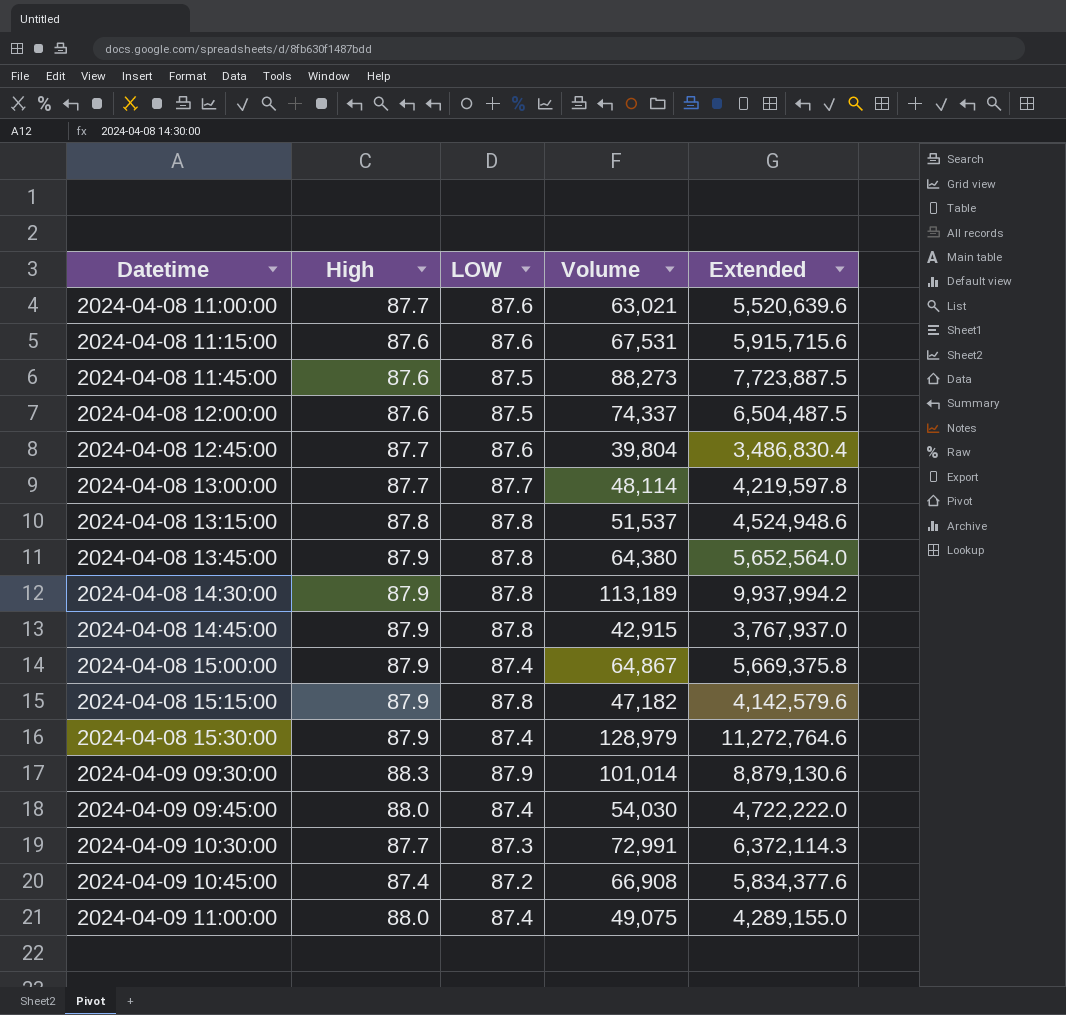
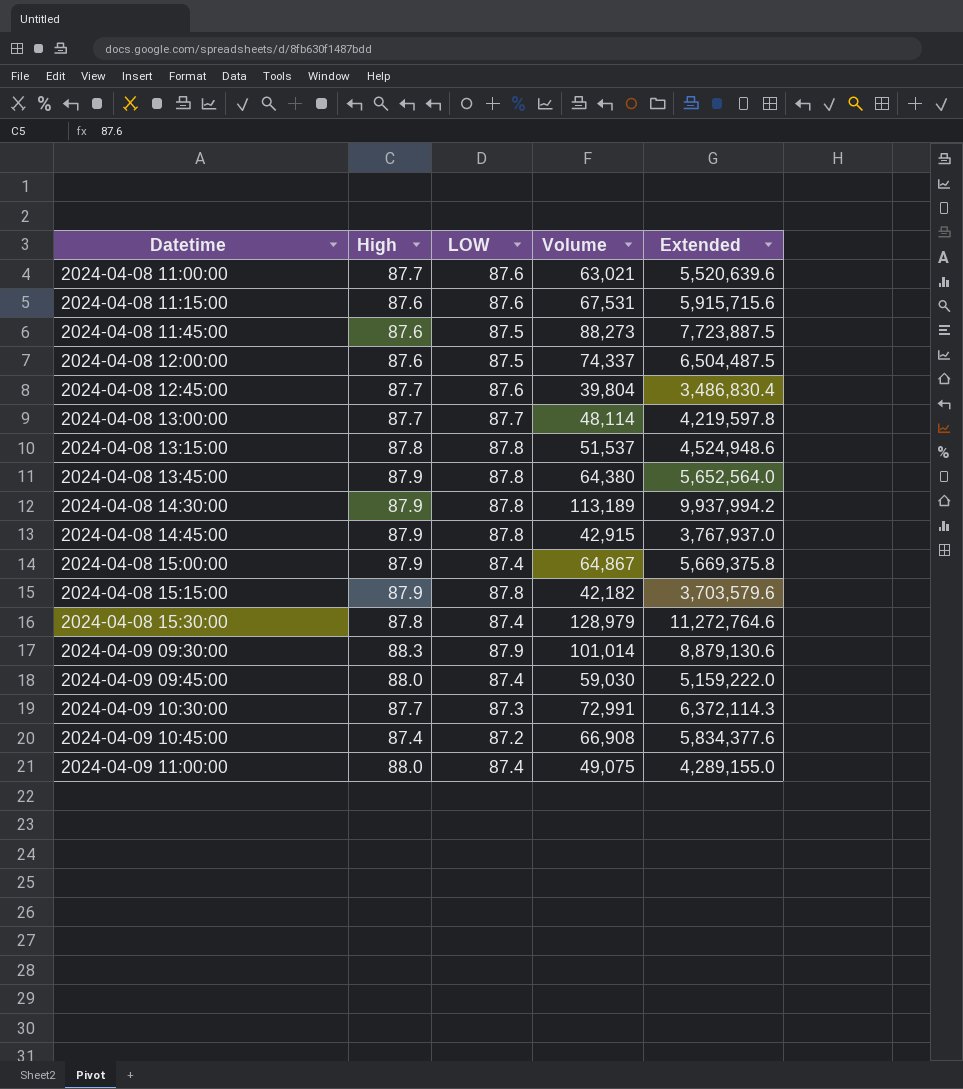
2024-04-08 15:15:00 | Volume: 47,182 -> 42,182
2024-04-08 15:15:00 | Extended: 4,142,579.6 -> 3,703,579.6
2024-04-08 15:30:00 | High: 87.9 -> 87.8
2024-04-09 09:45:00 | Volume: 54,030 -> 59,030
2024-04-09 09:45:00 | Extended: 4,722,222.0 -> 5,159,222.0

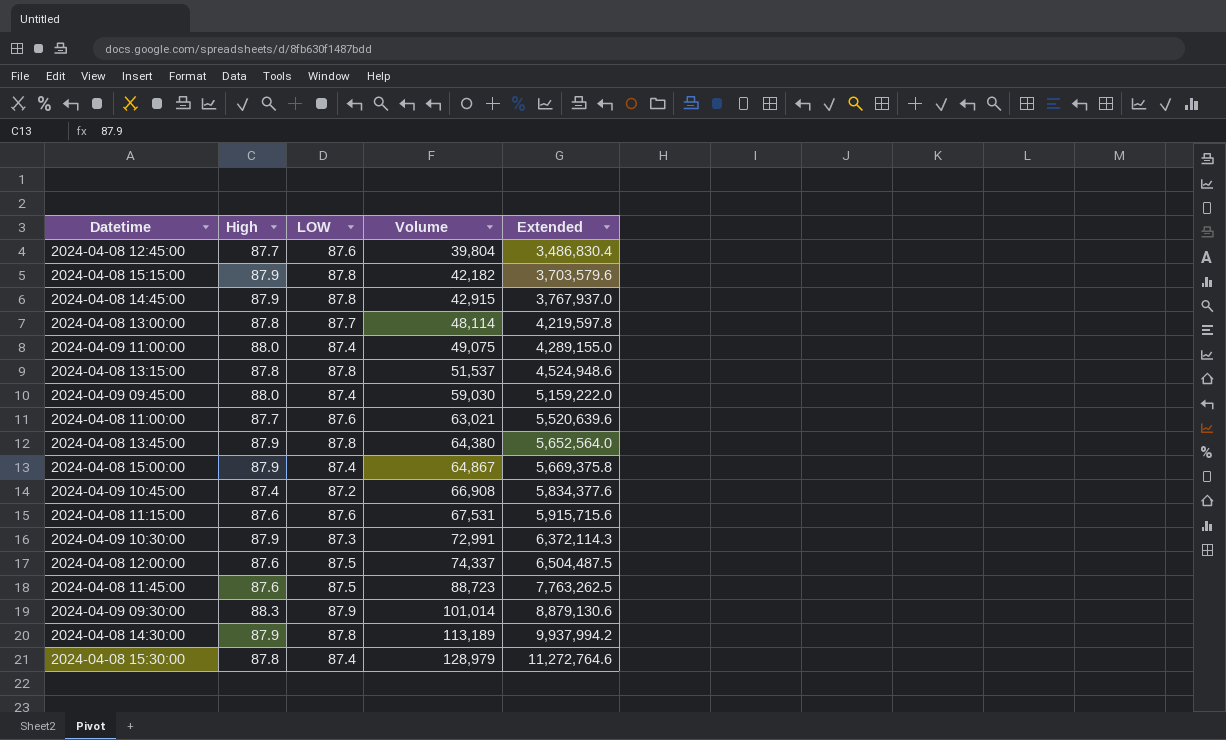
row order: Datetime ascending -> Volume ascending
2024-04-08 13:00:00 | High: 87.7 -> 87.8
2024-04-09 10:30:00 | High: 87.7 -> 87.9
2024-04-08 11:45:00 | Volume: 88,273 -> 88,723
2024-04-08 11:45:00 | Extended: 7,723,887.5 -> 7,763,262.5

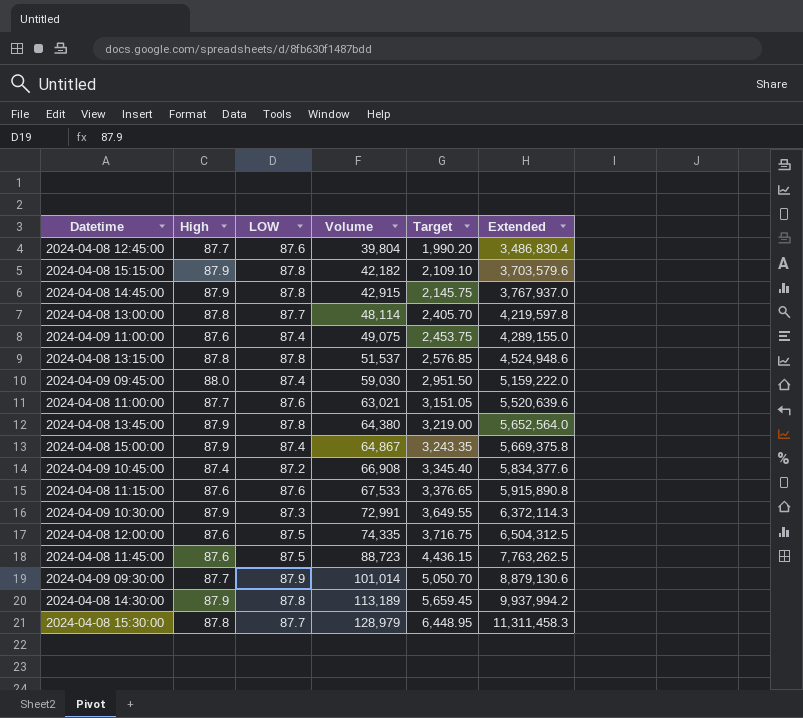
column Target | formula: none -> [Volume] * 0.05
2024-04-09 11:00:00 | High: 88.0 -> 87.6
2024-04-08 11:15:00 | Volume: 67,531 -> 67,533
2024-04-08 11:15:00 | Extended: 5,915,715.6 -> 5,915,890.8
2024-04-08 12:00:00 | Volume: 74,337 -> 74,335
2024-04-08 12:00:00 | Extended: 6,504,487.5 -> 6,504,312.5
2024-04-09 09:30:00 | High: 88.3 -> 87.7
2024-04-08 15:30:00 | LOW: 87.4 -> 87.7
2024-04-08 15:30:00 | Extended: 11,272,764.6 -> 11,311,458.3

